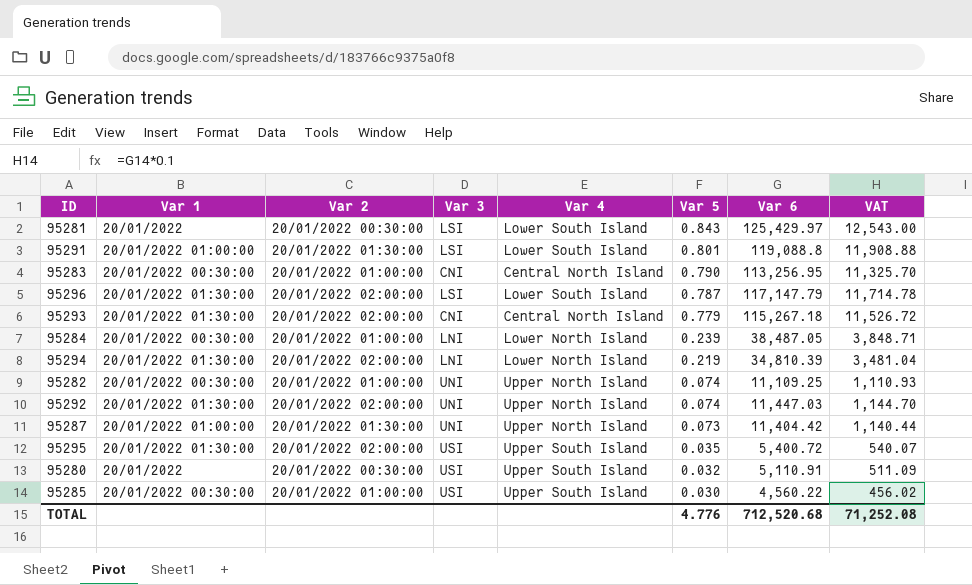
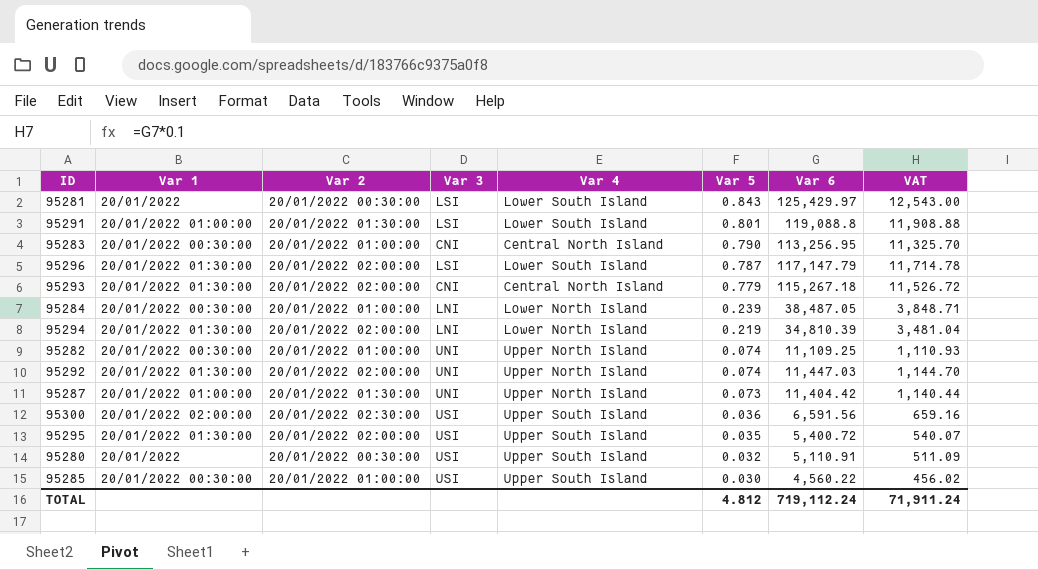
row 95300: none -> 20/01/2022 02:00:00 | 20/01/2022 02:30:00 | USI | Upper South Island | 0.036 | 6,591.56 | 659.16
TOTAL | Var 5: 4.776 -> 4.812
TOTAL | Var 6: 712,520.68 -> 719,112.24
TOTAL | VAT: 71,252.08 -> 71,911.24

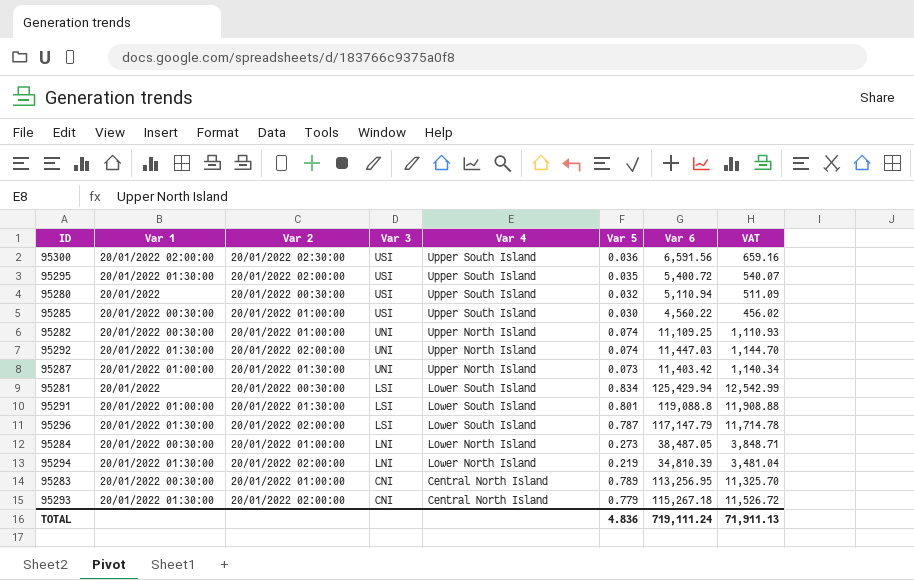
row order: Var 5 descending -> Var 3 descending
95280 | Var 6: 5,110.91 -> 5,110.94
95287 | Var 6: 11,404.42 -> 11,403.42
95287 | VAT: 1,140.44 -> 1,140.34
95281 | Var 5: 0.843 -> 0.834
95281 | Var 6: 125,429.97 -> 125,429.94
95281 | VAT: 12,543.00 -> 12,542.99
95284 | Var 5: 0.239 -> 0.273
95283 | Var 5: 0.790 -> 0.789
TOTAL | Var 5: 4.812 -> 4.836
TOTAL | Var 6: 719,112.24 -> 719,111.24
TOTAL | VAT: 71,911.24 -> 71,911.13

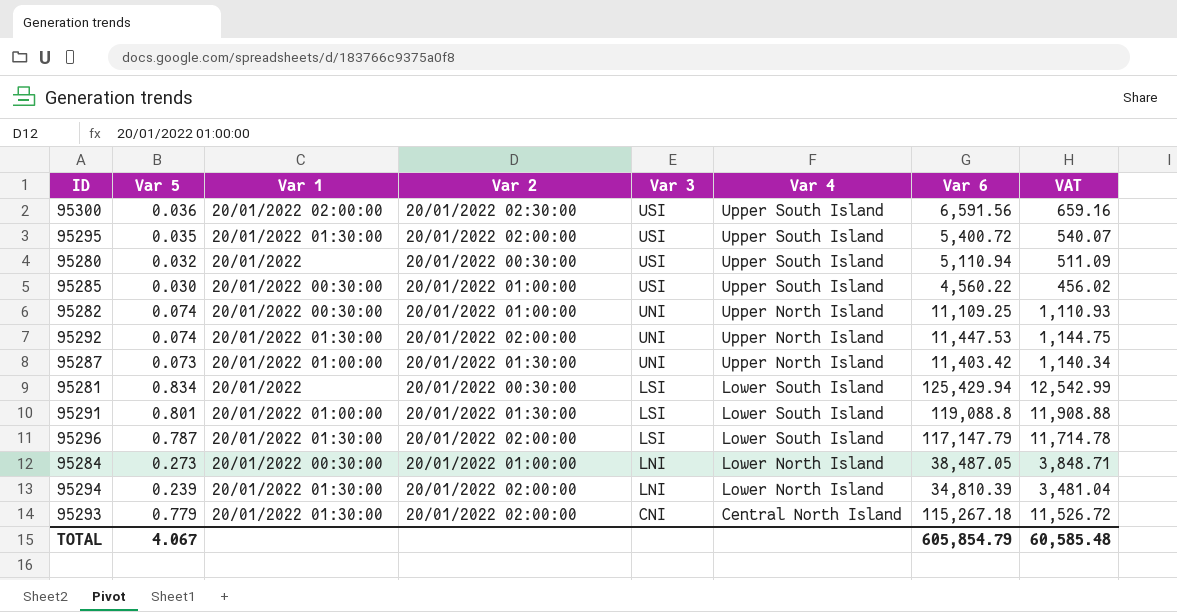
column Var 5 | position: 6 -> 2
row 95283: 20/01/2022 00:30:00 | 20/01/2022 01:00:00 | CNI | Central North Island | 0.789 | 113,256.95 | 11,325.70 -> none
95292 | Var 6: 11,447.03 -> 11,447.53
95292 | VAT: 1,144.70 -> 1,144.75
95294 | Var 5: 0.219 -> 0.239
TOTAL | Var 5: 4.836 -> 4.067
TOTAL | Var 6: 719,111.24 -> 605,854.79
TOTAL | VAT: 71,911.13 -> 60,585.48

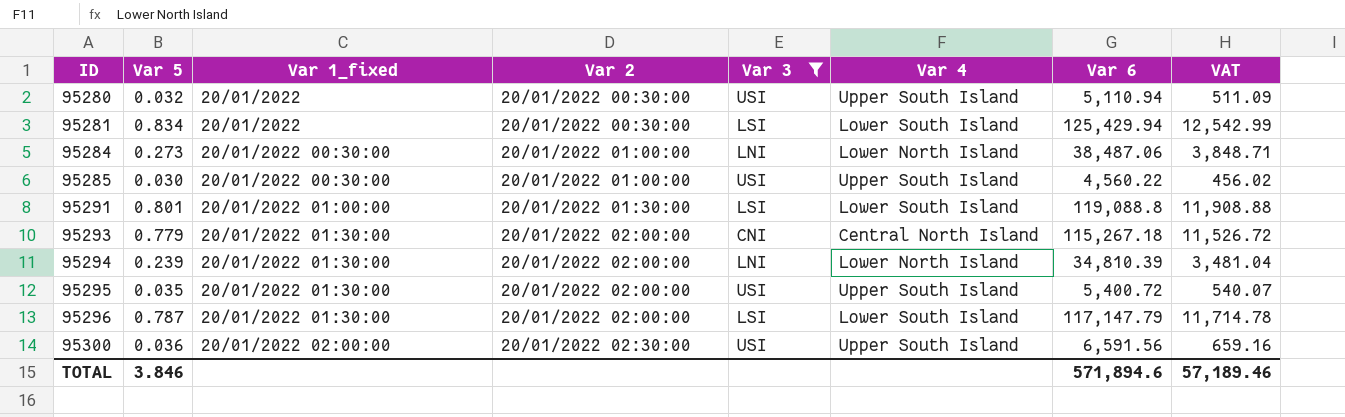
filter: none -> Var 3 != UNI
row order: Var 3 descending -> ID ascending
column name: Var 1 -> Var 1_fixed
95284 | Var 6: 38,487.05 -> 38,487.06
TOTAL | Var 5: 4.067 -> 3.846
TOTAL | Var 6: 605,854.79 -> 571,894.6
TOTAL | VAT: 60,585.48 -> 57,189.46

